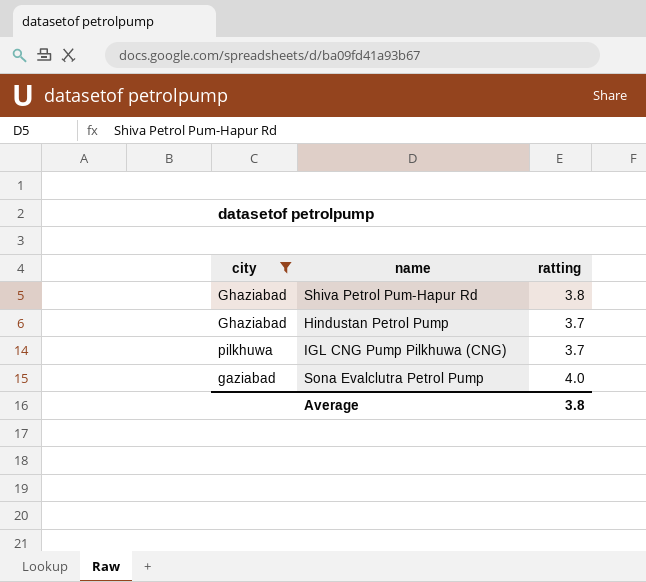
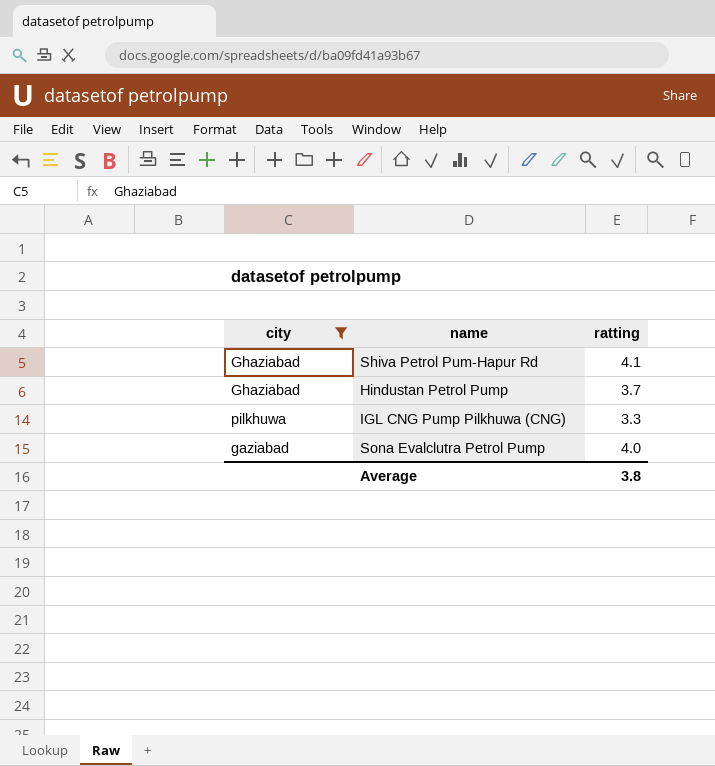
Shiva Petrol Pum-Hapur Rd | ratting: 3.8 -> 4.1
IGL CNG Pump Pilkhuwa (CNG) | ratting: 3.7 -> 3.3

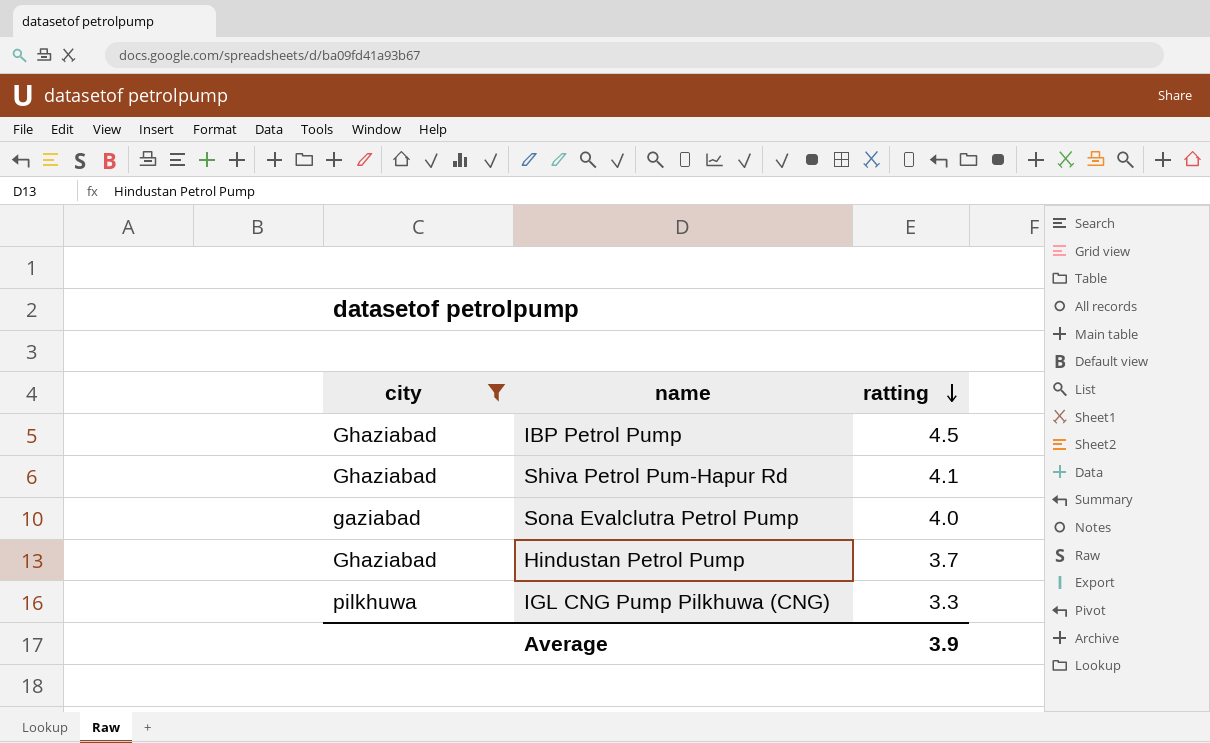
row order: none -> ratting descending
row IBP Petrol Pump: none -> Ghaziabad | 4.5
Average | ratting: 3.8 -> 3.9

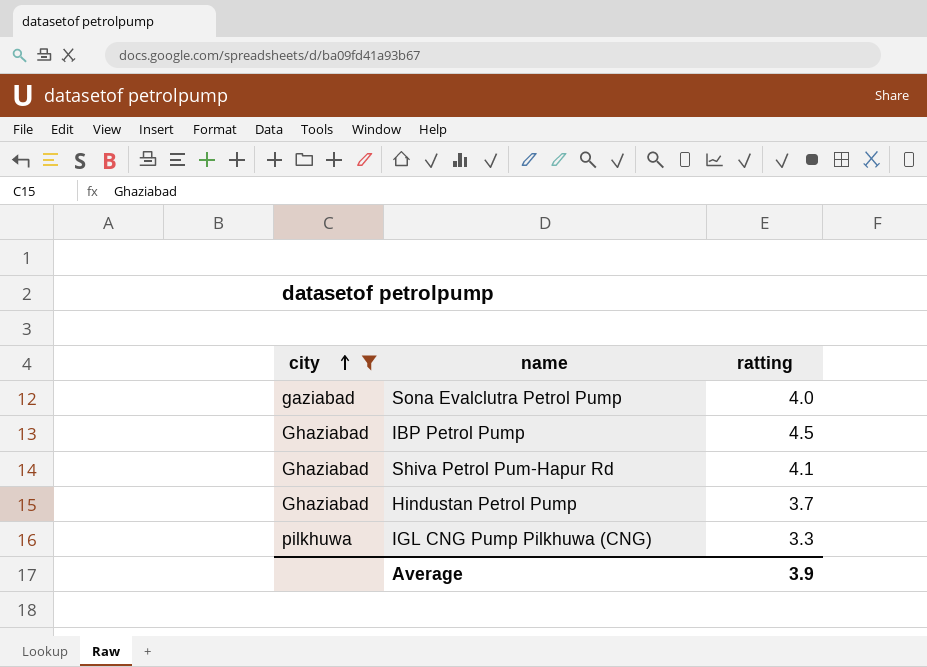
row order: ratting descending -> city ascending

